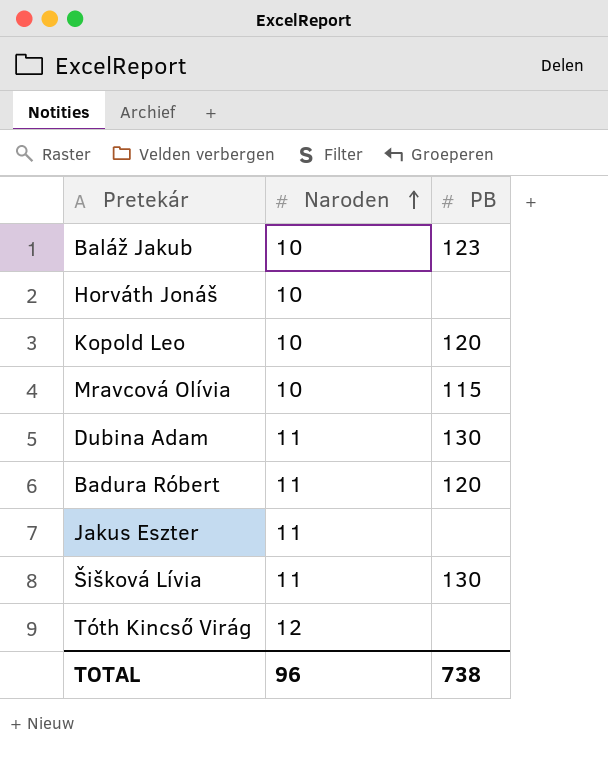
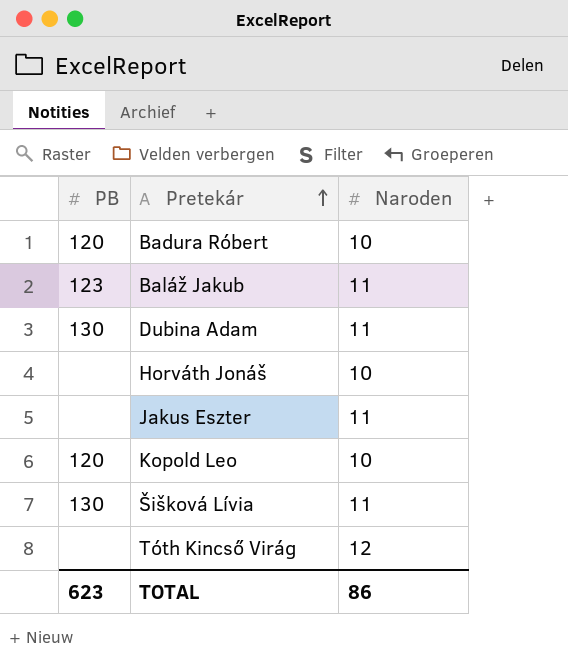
row order: Naroden ascending -> Pretekár ascending
column PB | position: 3 -> 1
row Mravcová Olívia: 10 | 115 -> none
Badura Róbert | Naroden: 11 -> 10
Baláž Jakub | Naroden: 10 -> 11
TOTAL | PB: 738 -> 623
TOTAL | Naroden: 96 -> 86

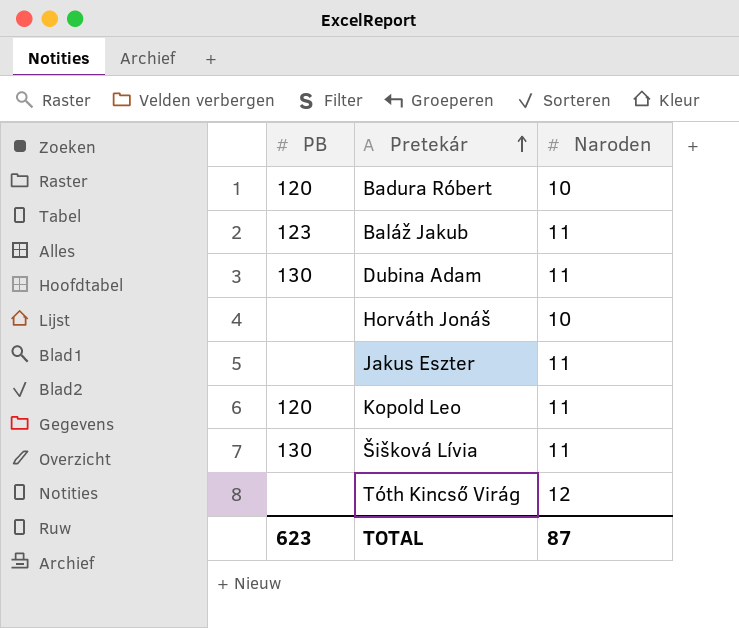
Kopold Leo | Naroden: 10 -> 11
TOTAL | Naroden: 86 -> 87

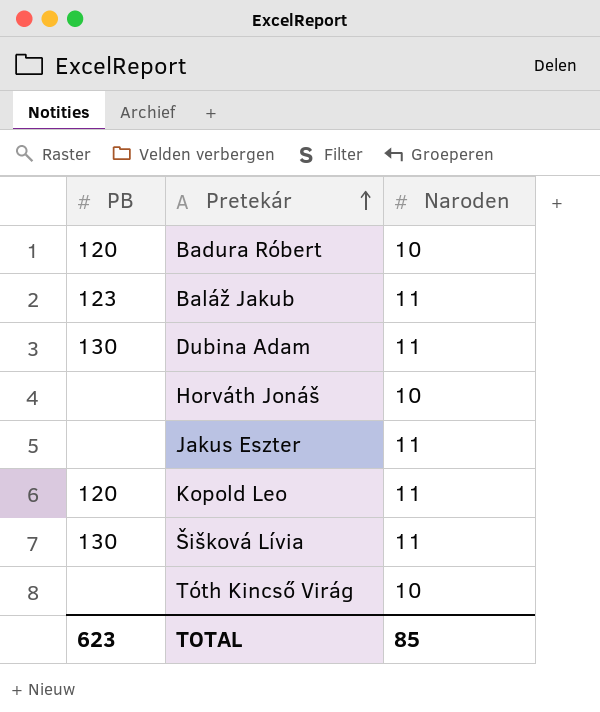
Tóth Kincső Virág | Naroden: 12 -> 10
TOTAL | Naroden: 87 -> 85

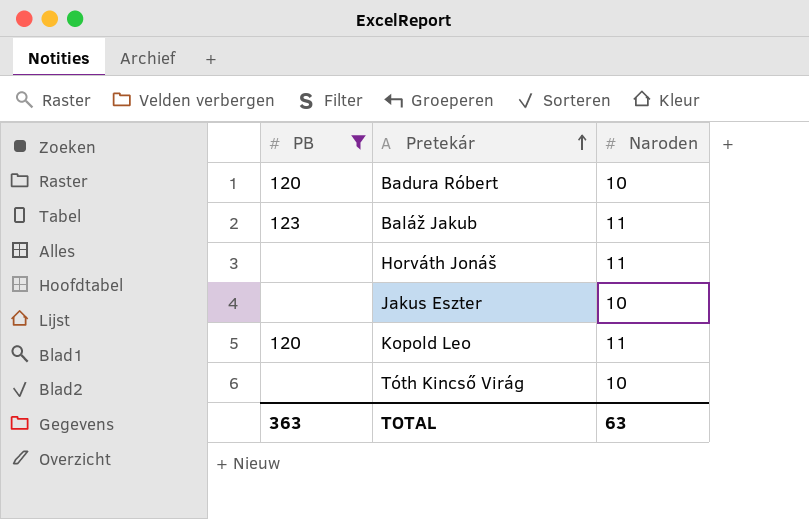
filter: none -> PB != 130
Horváth Jonáš | Naroden: 10 -> 11
Jakus Eszter | Naroden: 11 -> 10
TOTAL | PB: 623 -> 363
TOTAL | Naroden: 85 -> 63

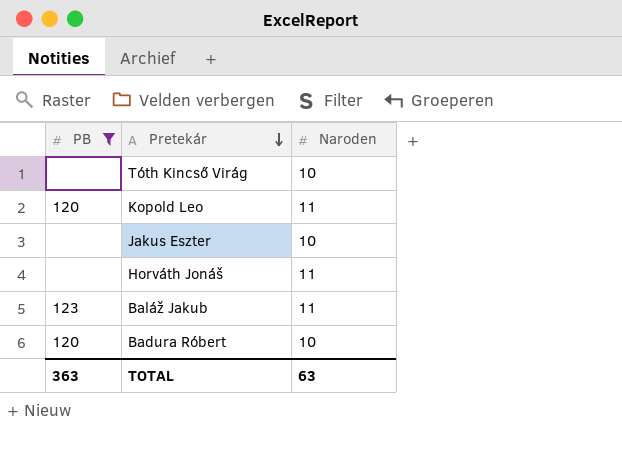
row order: Pretekár ascending -> Pretekár descending

